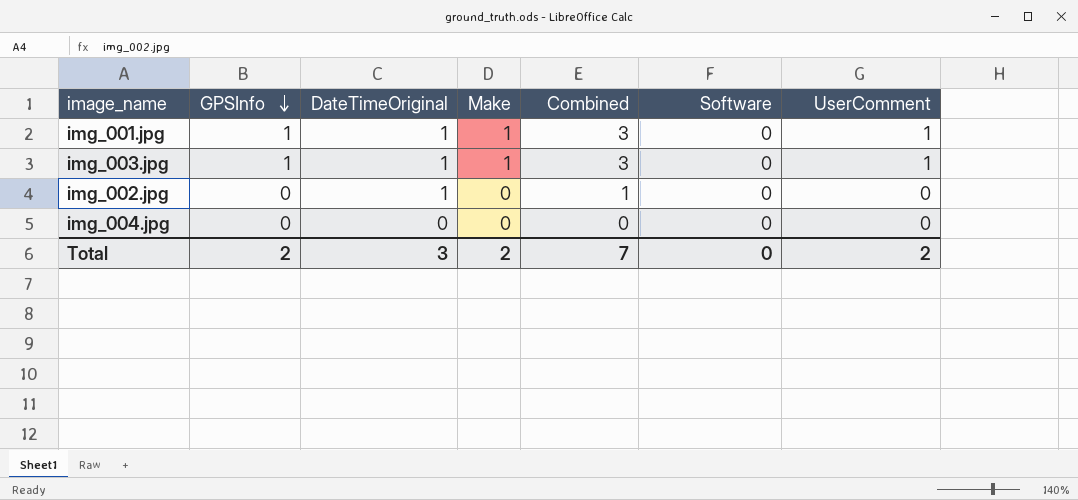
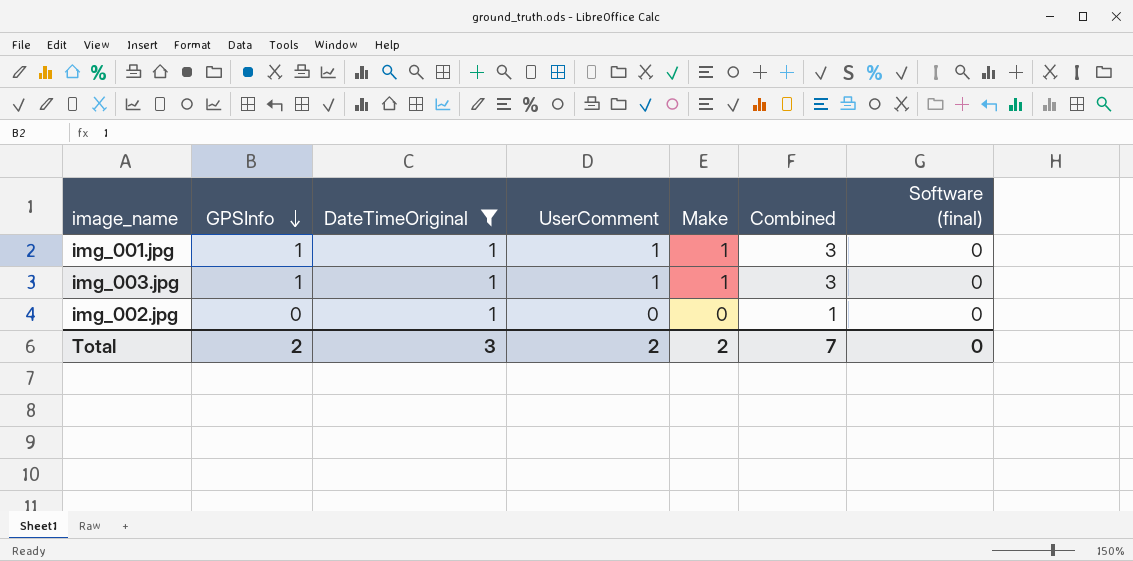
filter: none -> DateTimeOriginal = 1
column UserComment | position: 7 -> 4
column name: Software -> Software (final)

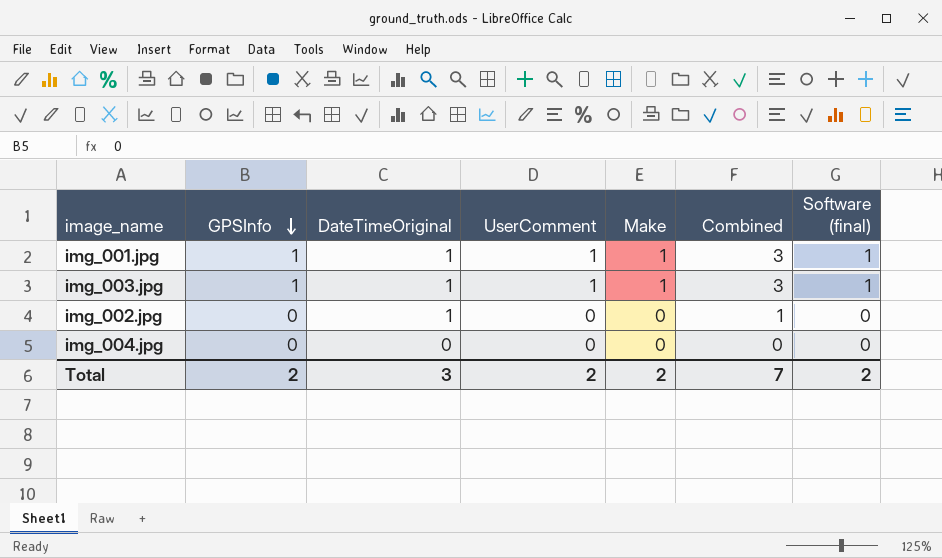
filter: DateTimeOriginal = 1 -> none
img_001.jpg | Software (final): 0 -> 1
img_003.jpg | Software (final): 0 -> 1
Total | Software (final): 0 -> 2

